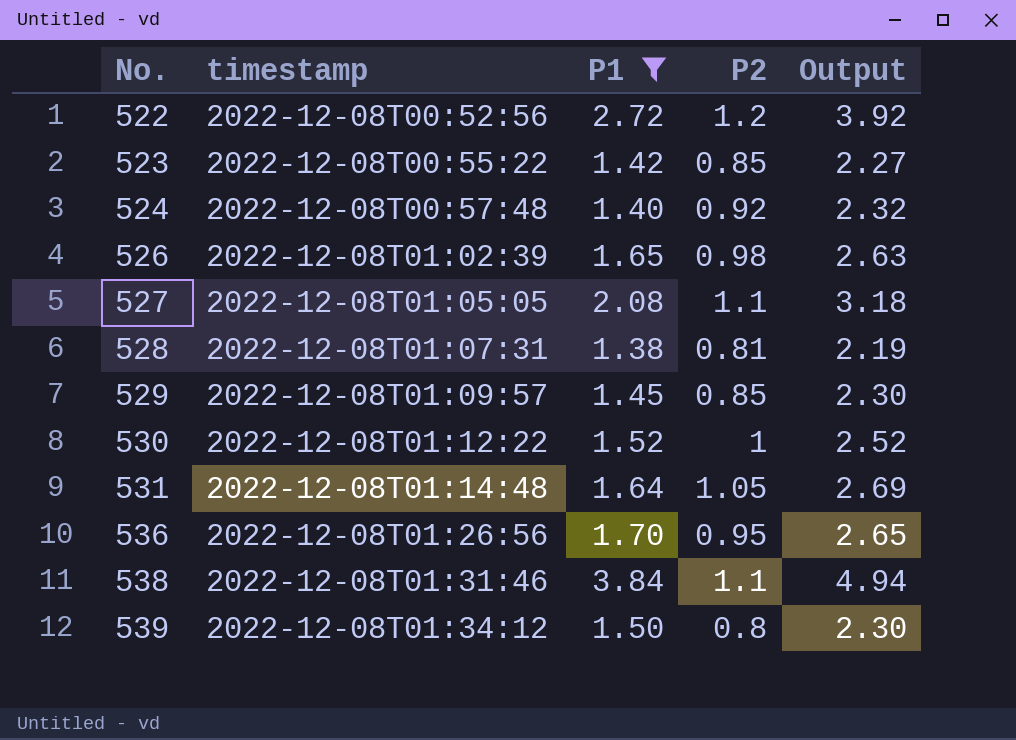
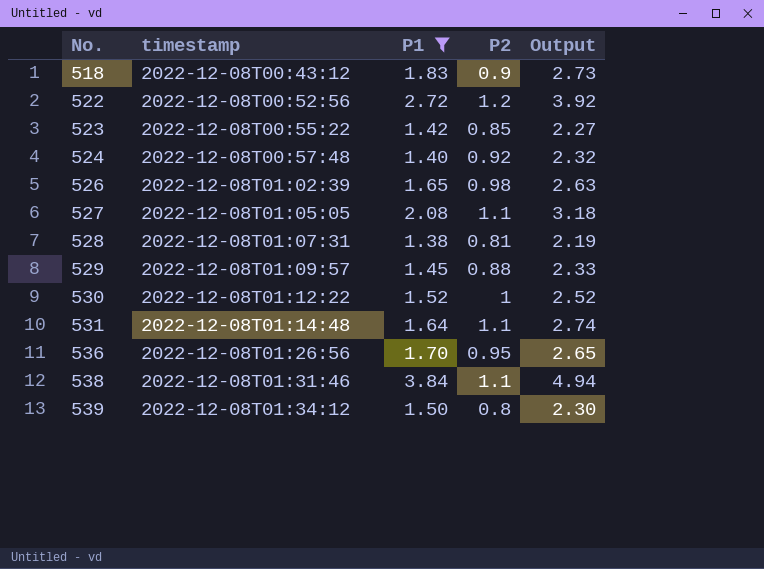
row 518: none -> 2022-12-08T00:43:12 | 1.83 | 0.9 | 2.73
529 | P2: 0.85 -> 0.88
529 | Output: 2.30 -> 2.33
531 | P2: 1.05 -> 1.1
531 | Output: 2.69 -> 2.74

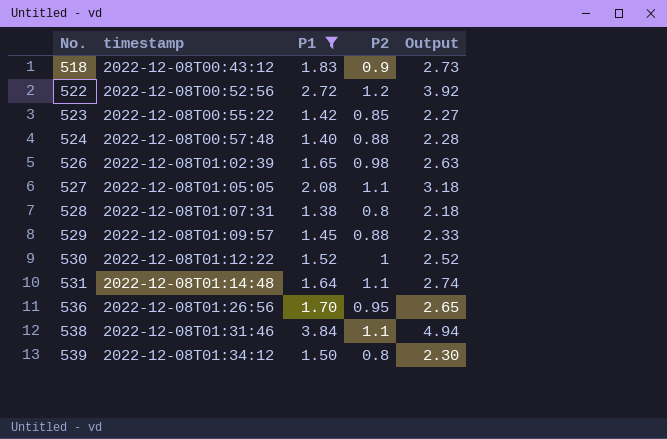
524 | P2: 0.92 -> 0.88
524 | Output: 2.32 -> 2.28
528 | P2: 0.81 -> 0.8
528 | Output: 2.19 -> 2.18

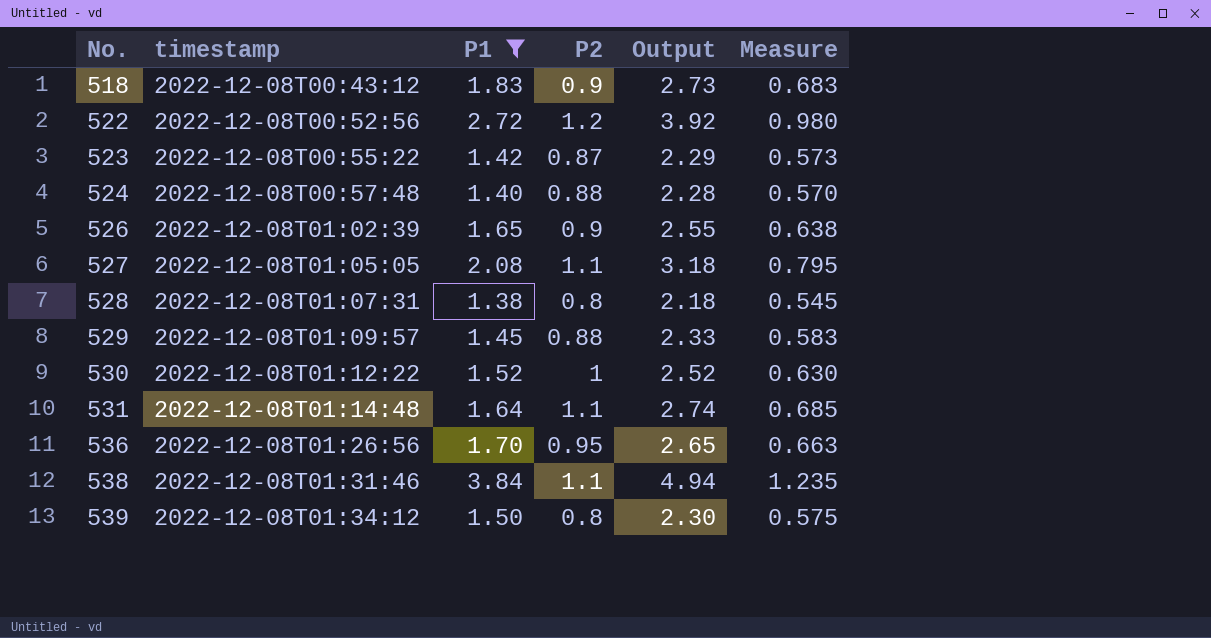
column Measure | formula: none -> [Output] * 0.25
523 | P2: 0.85 -> 0.87
523 | Output: 2.27 -> 2.29
526 | P2: 0.98 -> 0.9
526 | Output: 2.63 -> 2.55

